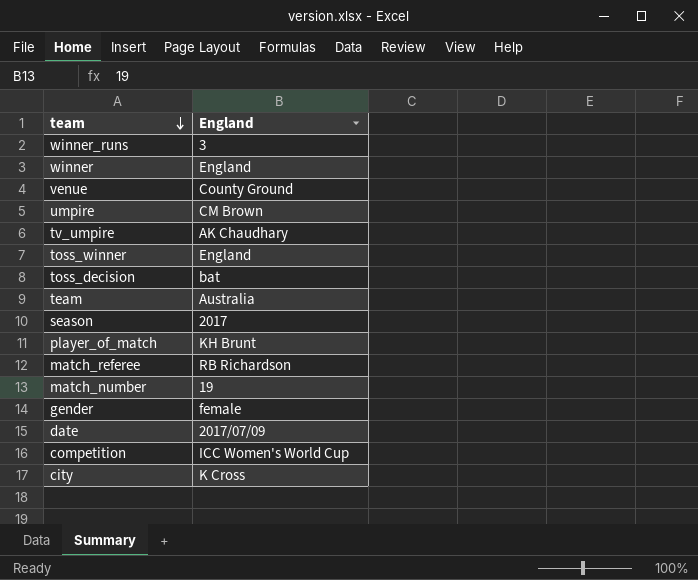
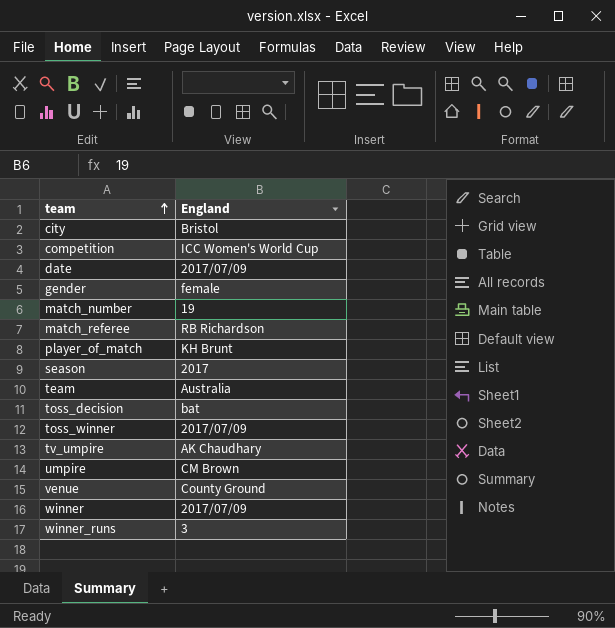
row order: team descending -> team ascending
city | England: K Cross -> Bristol
toss_winner | England: England -> 2017/07/09
winner | England: England -> 2017/07/09

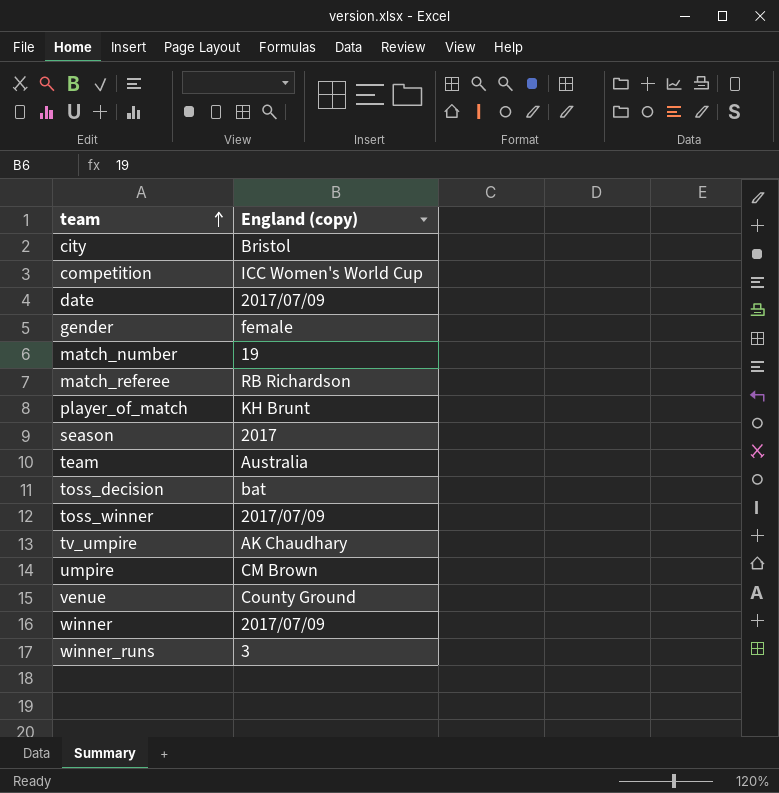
column name: England -> England (copy)

